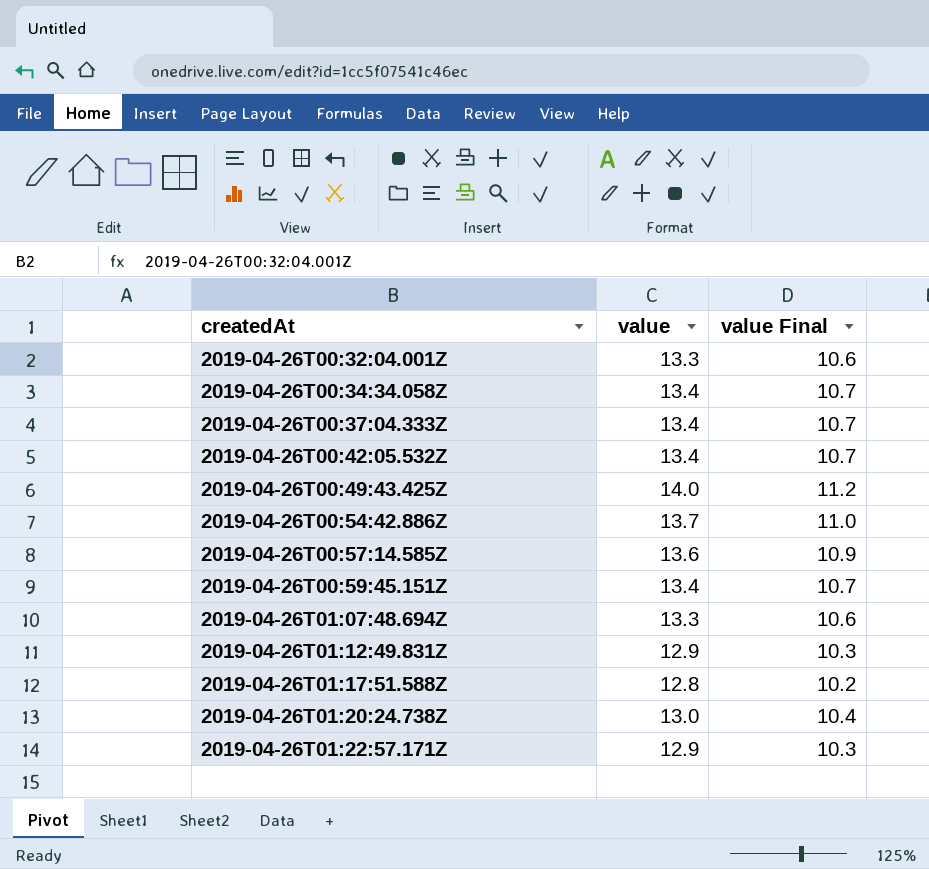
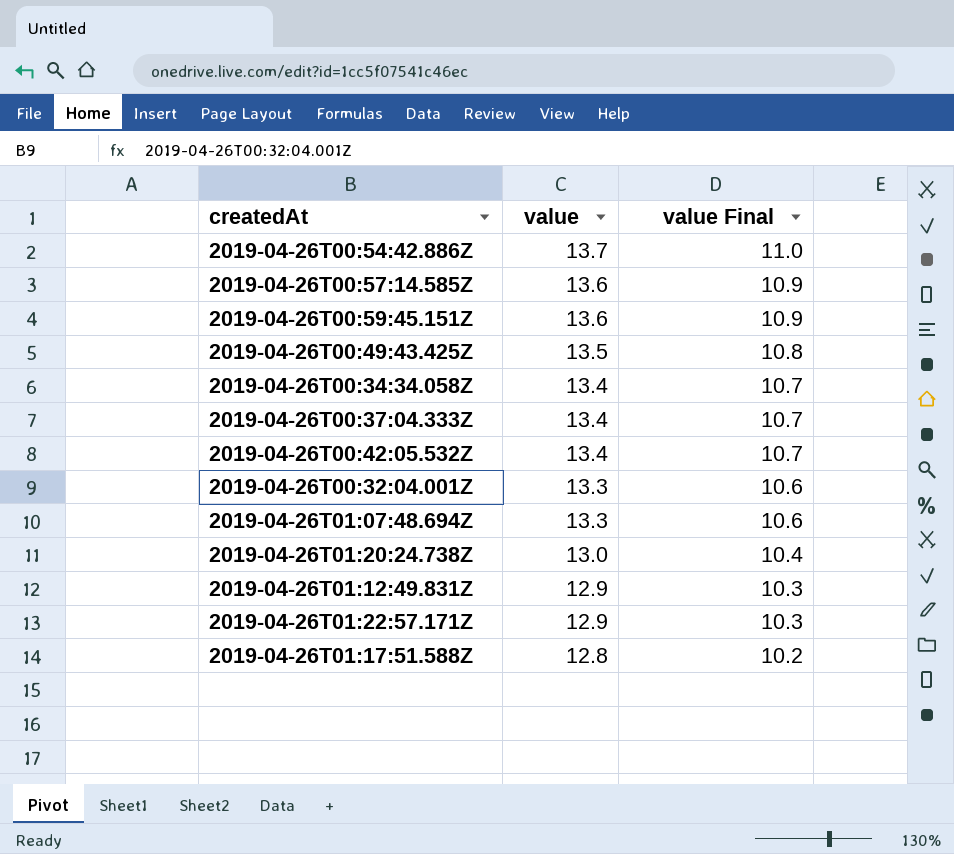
row order: createdAt ascending -> value descending
2019-04-26T00:59:45.151Z | value: 13.4 -> 13.6
2019-04-26T00:59:45.151Z | value Final: 10.7 -> 10.9
2019-04-26T00:49:43.425Z | value: 14.0 -> 13.5
2019-04-26T00:49:43.425Z | value Final: 11.2 -> 10.8

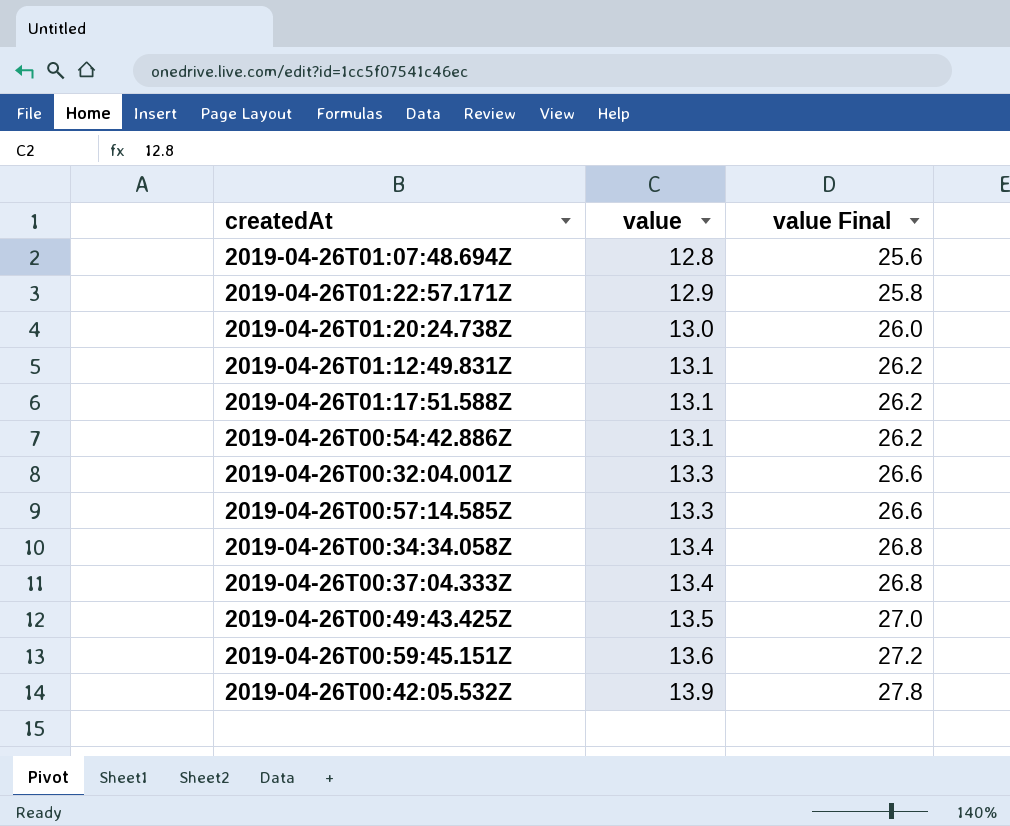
row order: value descending -> value ascending
column value Final | formula: [value] * 0.8 -> [value] * 2
2019-04-26T01:07:48.694Z | value: 13.3 -> 12.8
2019-04-26T01:12:49.831Z | value: 12.9 -> 13.1
2019-04-26T01:17:51.588Z | value: 12.8 -> 13.1
2019-04-26T00:54:42.886Z | value: 13.7 -> 13.1
2019-04-26T00:57:14.585Z | value: 13.6 -> 13.3
2019-04-26T00:42:05.532Z | value: 13.4 -> 13.9

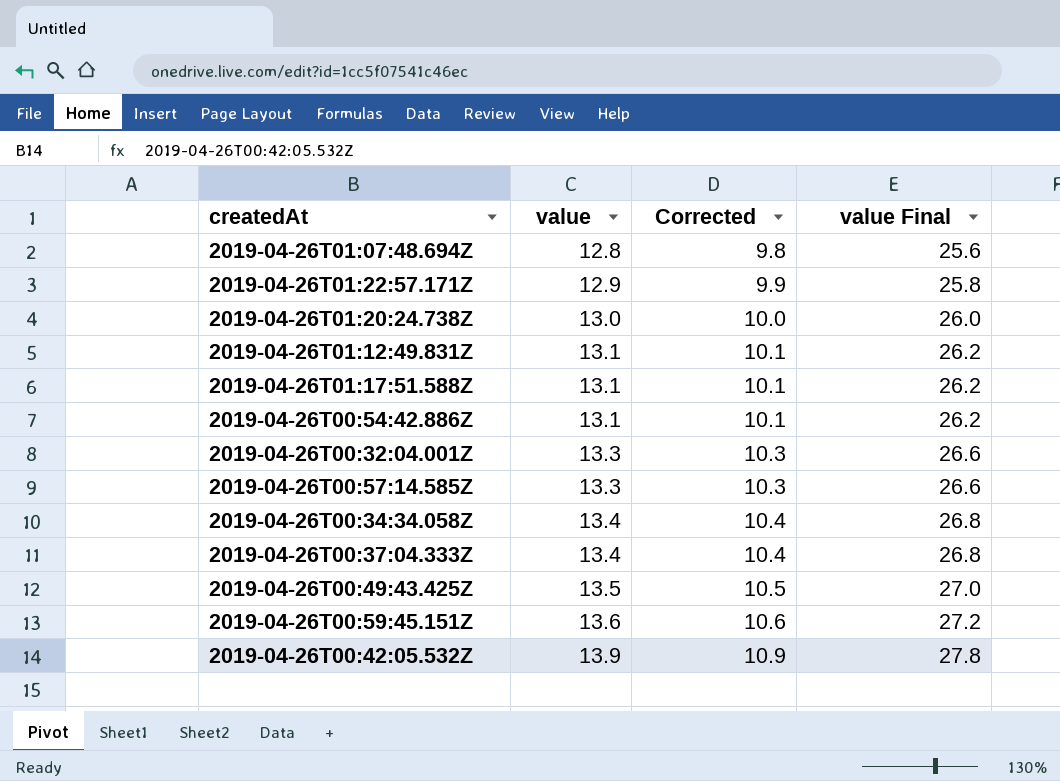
column Corrected | formula: none -> [value] - 3

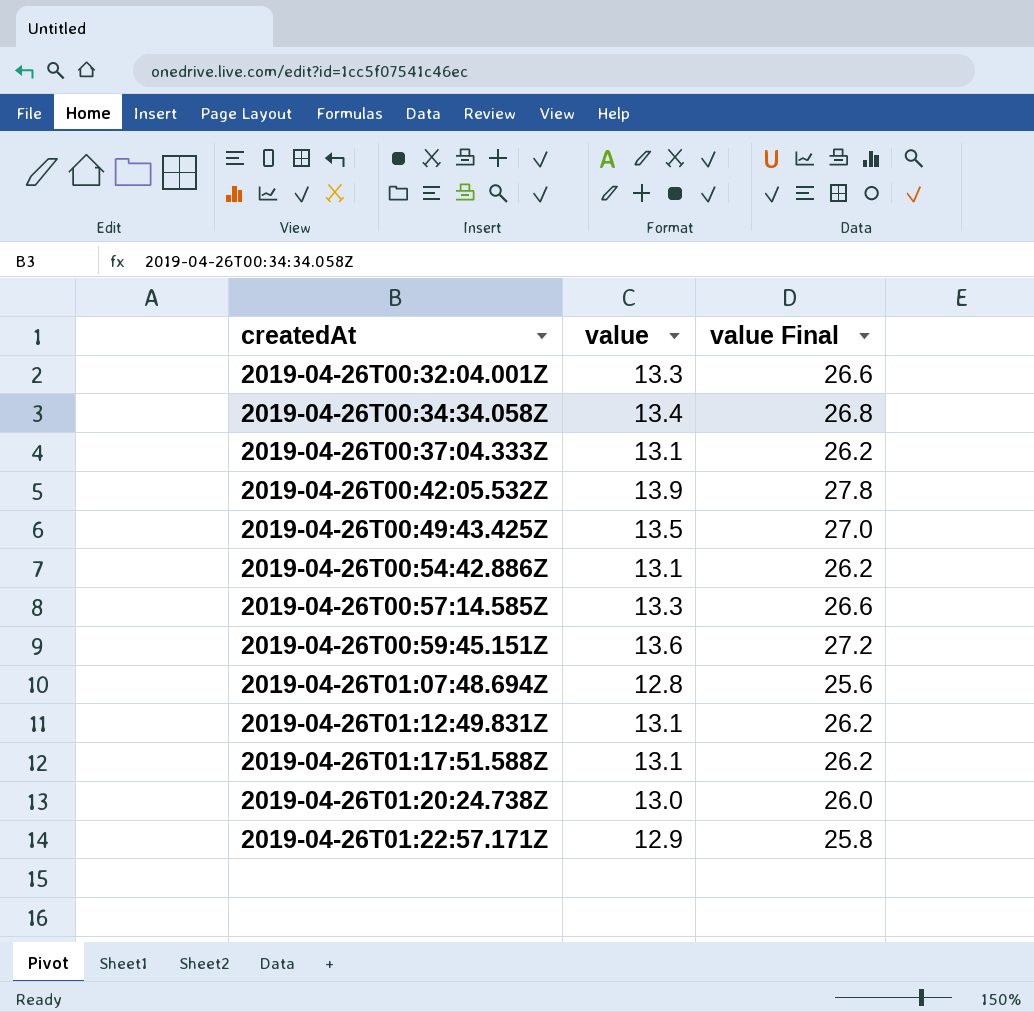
row order: value ascending -> createdAt ascending
column Corrected | formula: [value] - 3 -> none
2019-04-26T00:37:04.333Z | value: 13.4 -> 13.1
2019-04-26T00:37:04.333Z | value Final: 26.8 -> 26.2

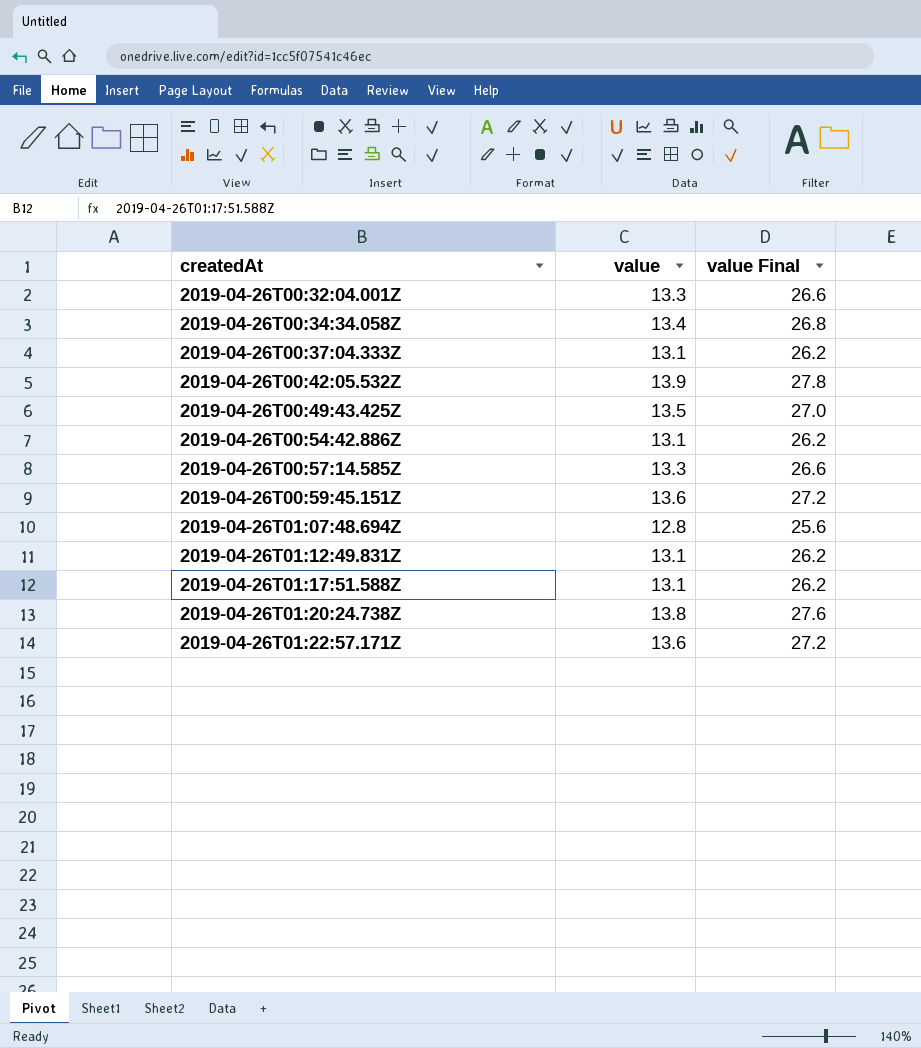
2019-04-26T01:20:24.738Z | value: 13.0 -> 13.8
2019-04-26T01:20:24.738Z | value Final: 26.0 -> 27.6
2019-04-26T01:22:57.171Z | value: 12.9 -> 13.6
2019-04-26T01:22:57.171Z | value Final: 25.8 -> 27.2

